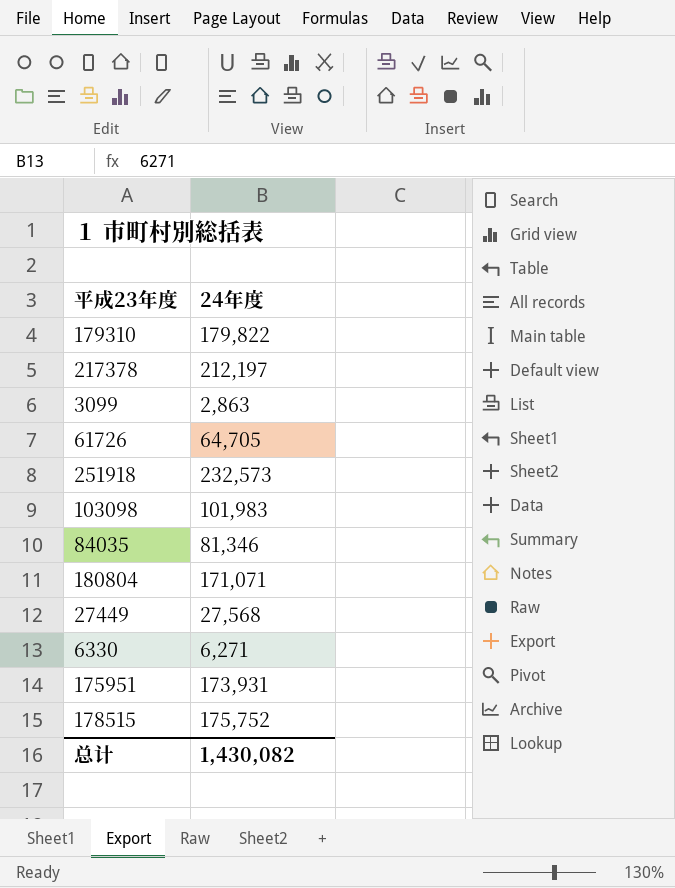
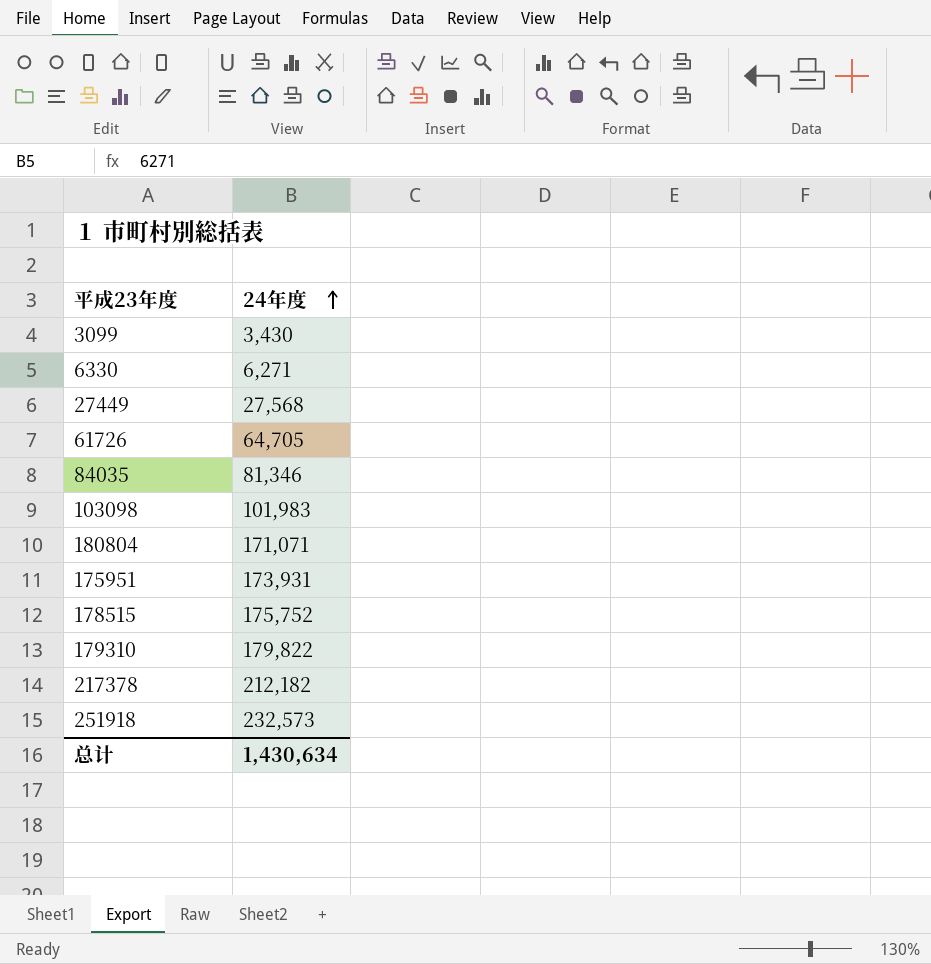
row order: none -> 24年度 ascending
3099 | 24年度: 2,863 -> 3,430
217378 | 24年度: 212,197 -> 212,182
总计 | 24年度: 1,430,082 -> 1,430,634

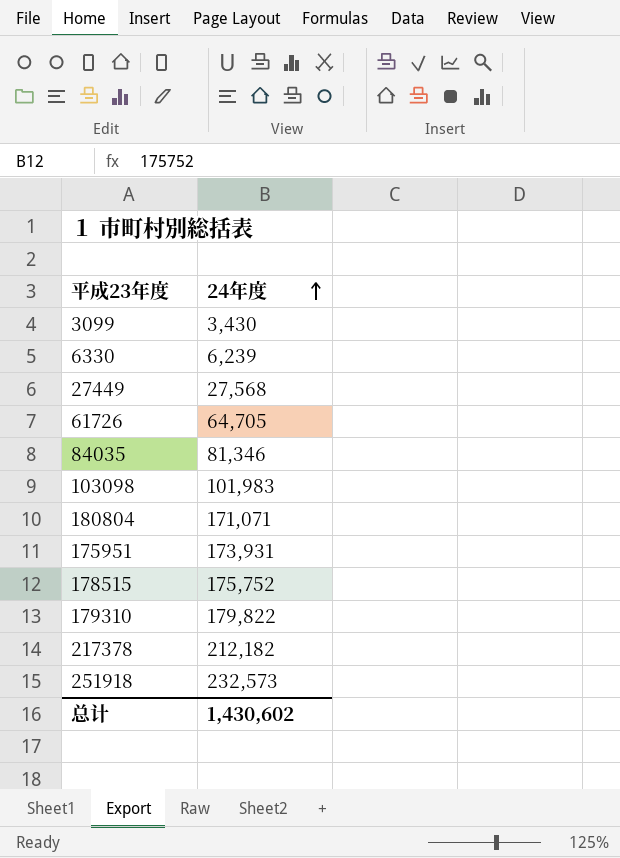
6330 | 24年度: 6,271 -> 6,239
总计 | 24年度: 1,430,634 -> 1,430,602

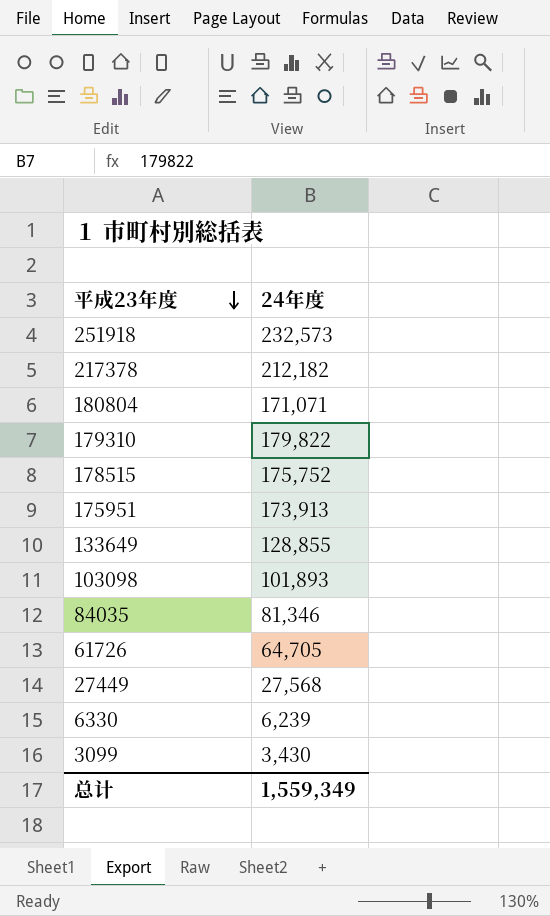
row order: 24年度 ascending -> 平成23年度 descending
175951 | 24年度: 173,931 -> 173,913
row 133649: none -> 128,855
103098 | 24年度: 101,983 -> 101,893
总计 | 24年度: 1,430,602 -> 1,559,349

